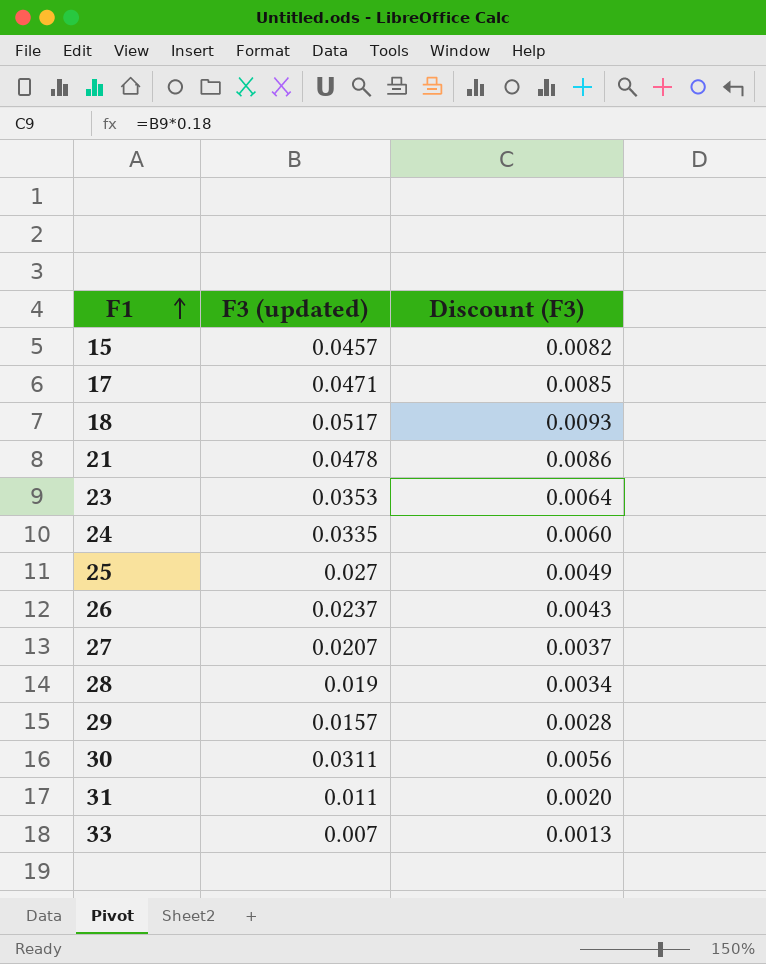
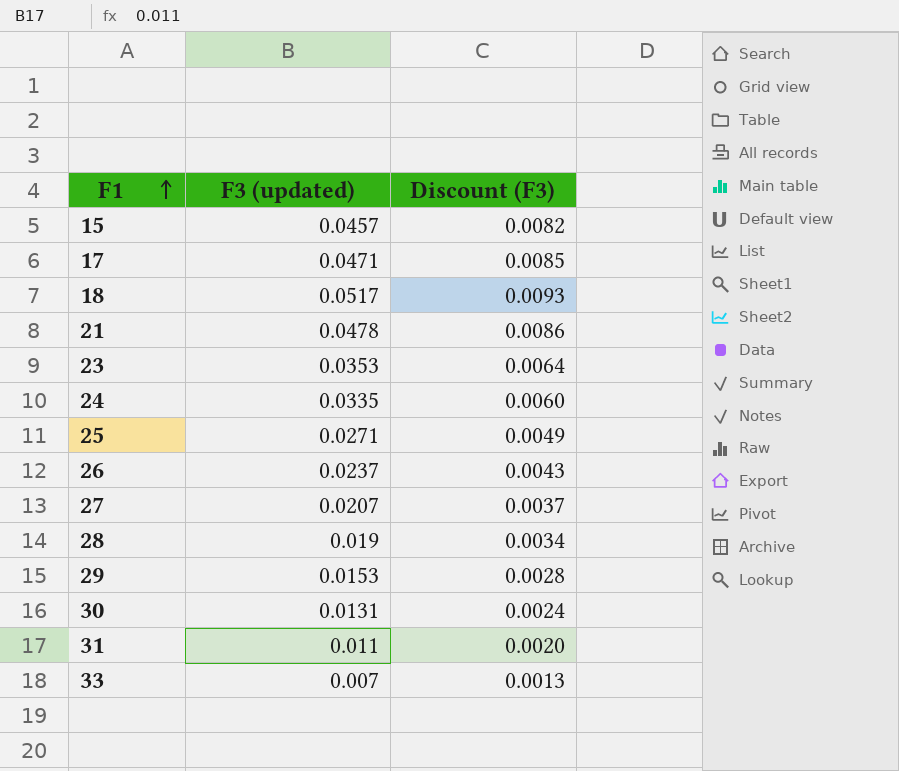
25 | F3 (updated): 0.027 -> 0.0271
29 | F3 (updated): 0.0157 -> 0.0153
30 | F3 (updated): 0.0311 -> 0.0131
30 | Discount (F3): 0.0056 -> 0.0024

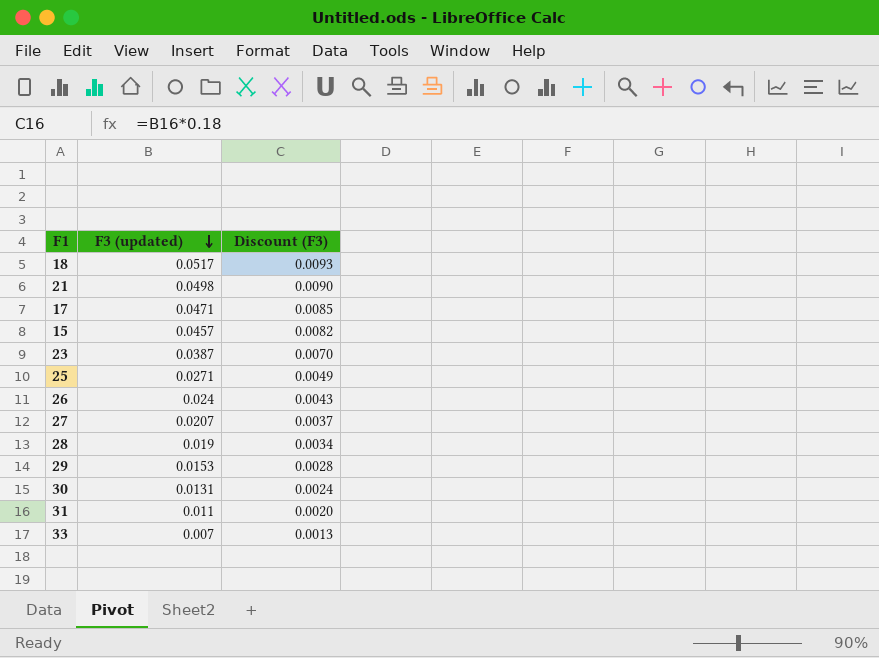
row order: F1 ascending -> F3 (updated) descending
row 24: 0.0335 | 0.0060 -> none
21 | F3 (updated): 0.0478 -> 0.0498
21 | Discount (F3): 0.0086 -> 0.0090
23 | F3 (updated): 0.0353 -> 0.0387
23 | Discount (F3): 0.0064 -> 0.0070
26 | F3 (updated): 0.0237 -> 0.024

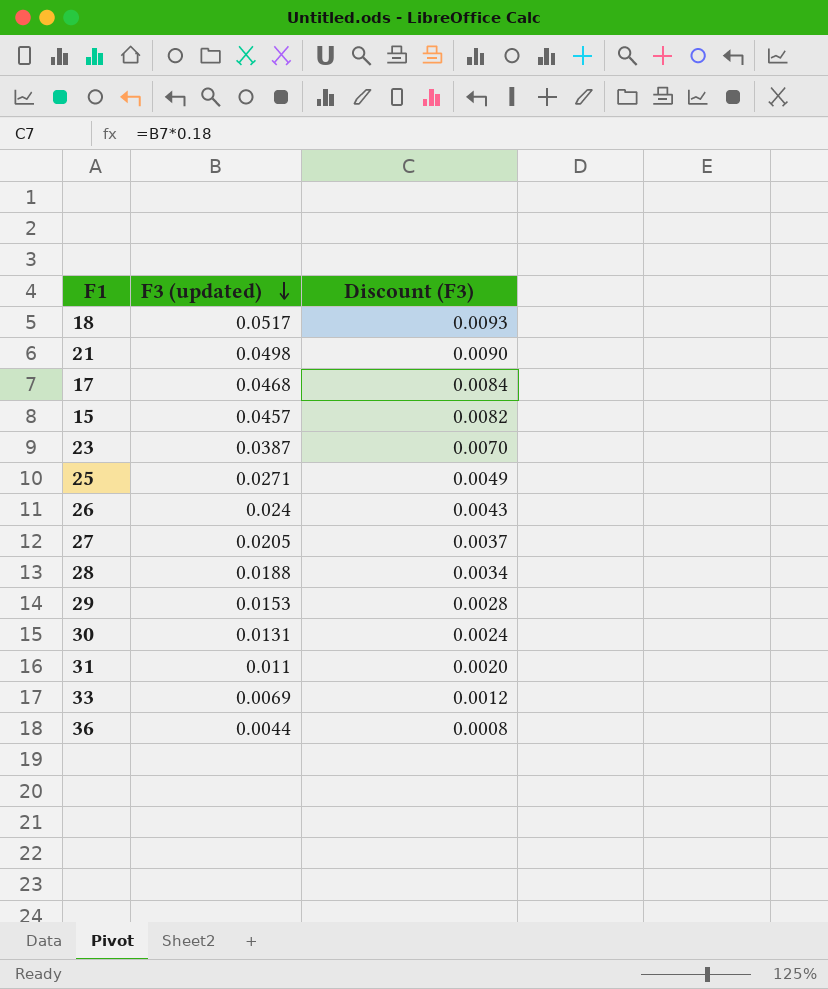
17 | F3 (updated): 0.0471 -> 0.0468
17 | Discount (F3): 0.0085 -> 0.0084
27 | F3 (updated): 0.0207 -> 0.0205
28 | F3 (updated): 0.019 -> 0.0188
33 | F3 (updated): 0.007 -> 0.0069
33 | Discount (F3): 0.0013 -> 0.0012
row 36: none -> 0.0044 | 0.0008

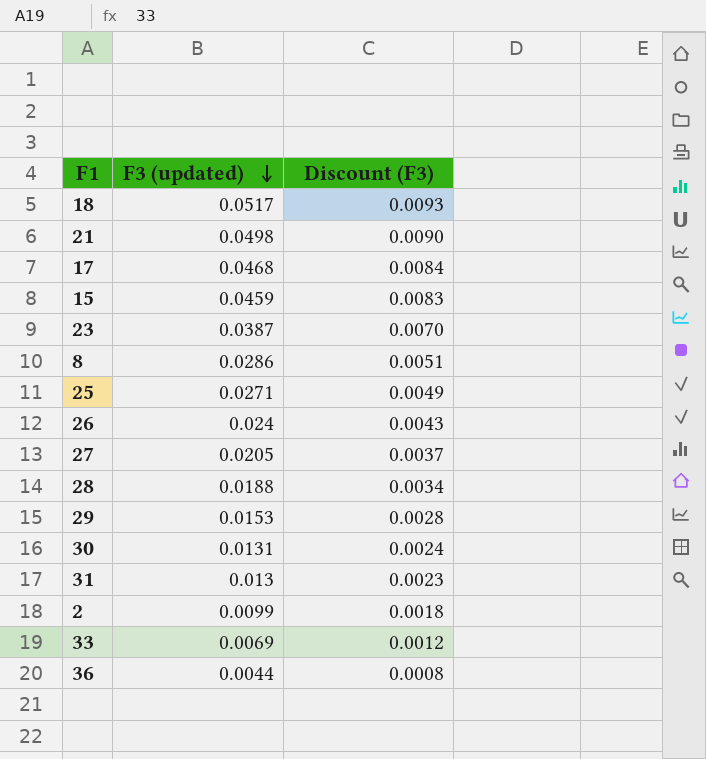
15 | F3 (updated): 0.0457 -> 0.0459
15 | Discount (F3): 0.0082 -> 0.0083
row 8: none -> 0.0286 | 0.0051
31 | F3 (updated): 0.011 -> 0.013
31 | Discount (F3): 0.0020 -> 0.0023
row 2: none -> 0.0099 | 0.0018

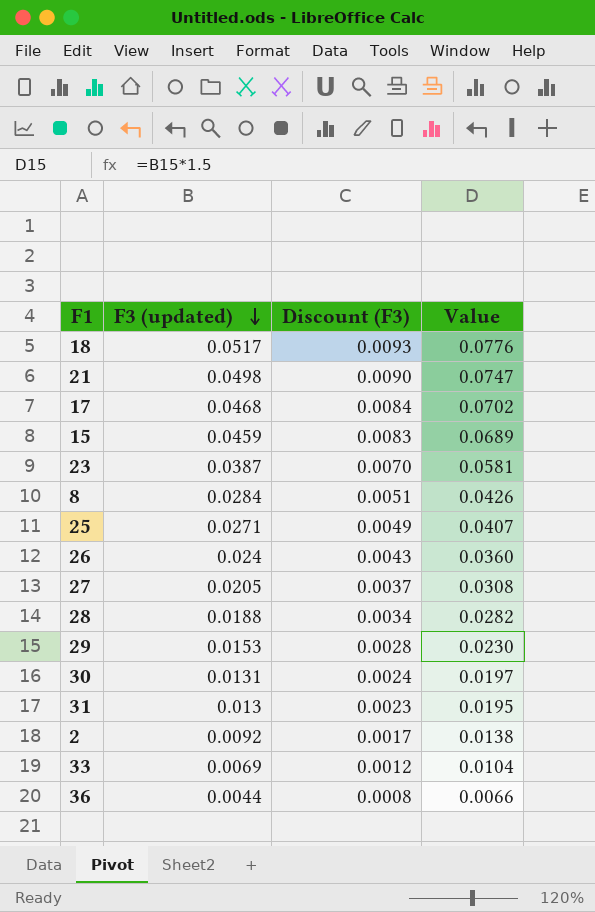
column Value | formula: none -> [F3 (updated)] * 1.5
8 | F3 (updated): 0.0286 -> 0.0284
2 | F3 (updated): 0.0099 -> 0.0092
2 | Discount (F3): 0.0018 -> 0.0017

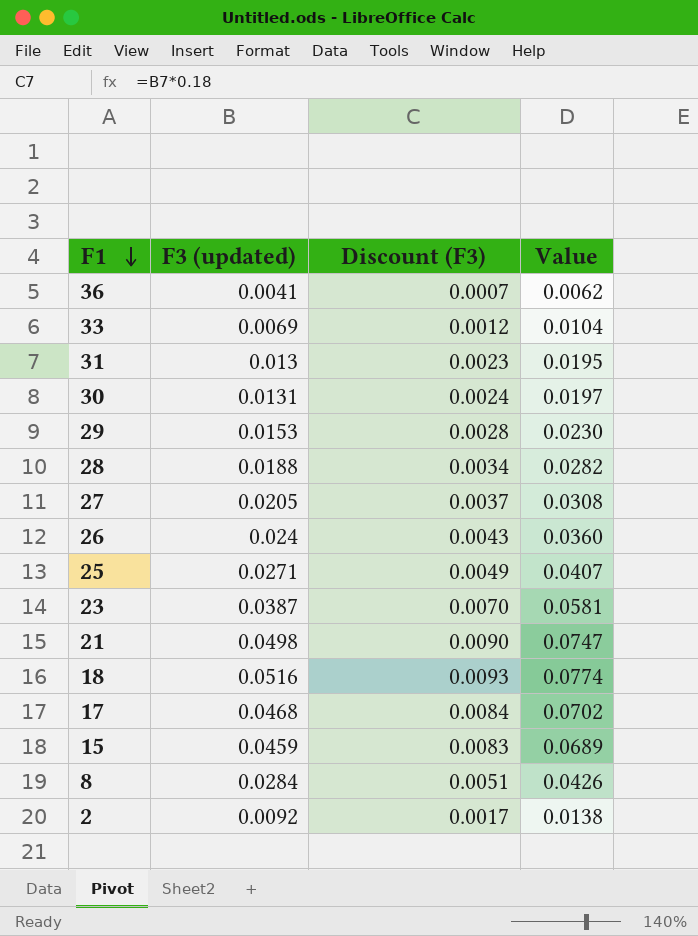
row order: F3 (updated) descending -> F1 descending
36 | F3 (updated): 0.0044 -> 0.0041
36 | Discount (F3): 0.0008 -> 0.0007
36 | Value: 0.0066 -> 0.0062
18 | F3 (updated): 0.0517 -> 0.0516
18 | Value: 0.0776 -> 0.0774

